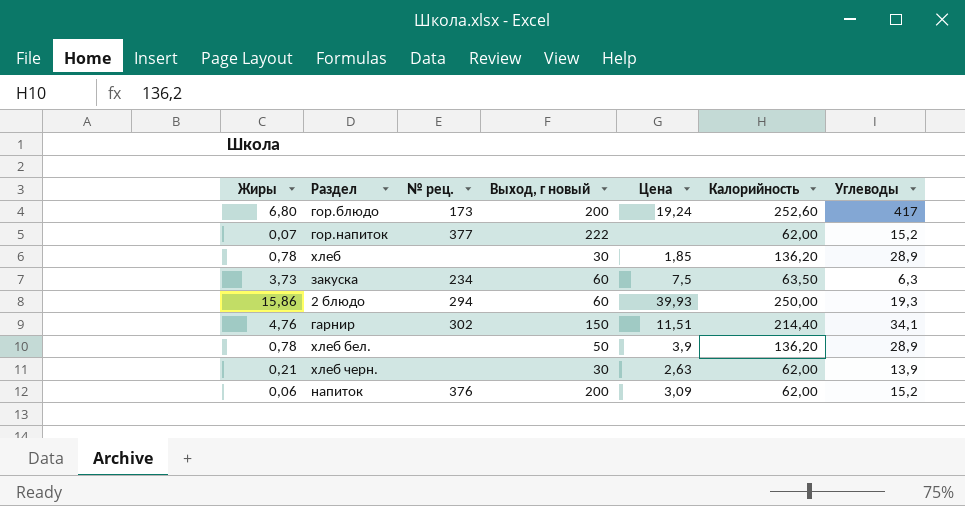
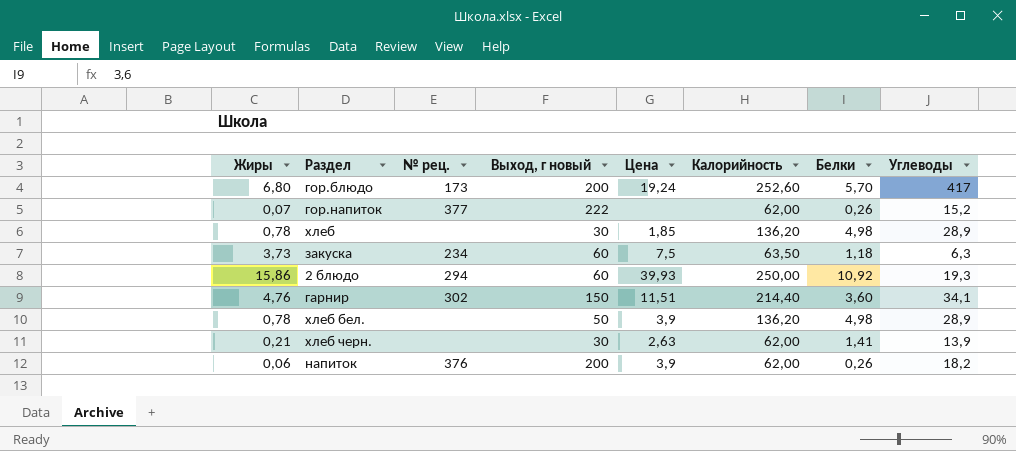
column Белки | position: none -> 7
напиток | Цена: 3,09 -> 3,9
напиток | Углеводы: 15,2 -> 18,2

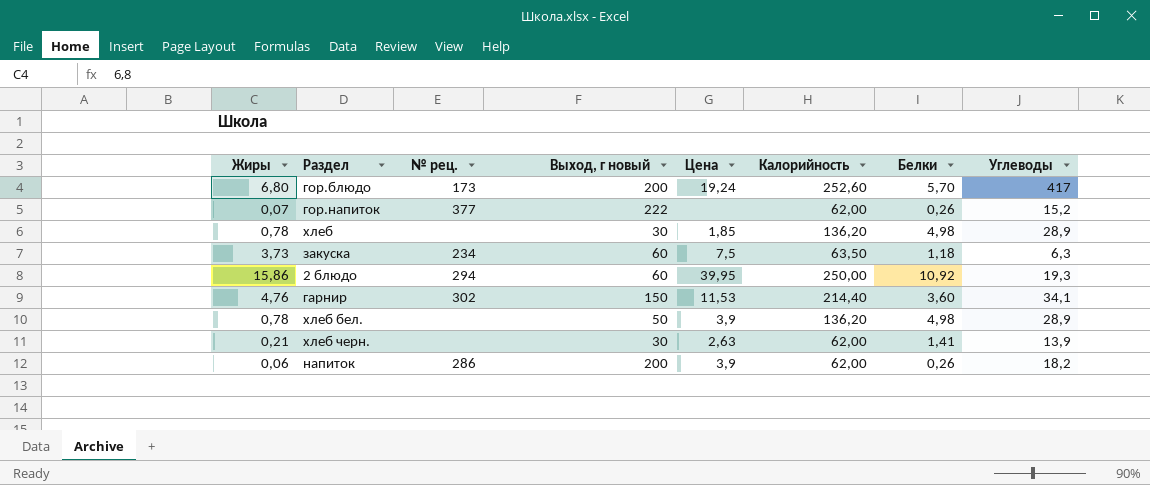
2 блюдо | Цена: 39,93 -> 39,95
гарнир | Цена: 11,51 -> 11,53
напиток | № рец.: 376 -> 286

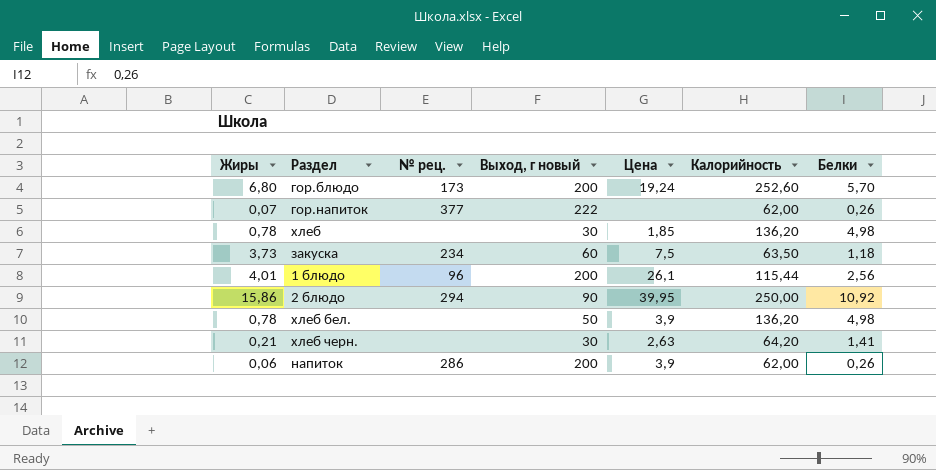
column Углеводы | position: 8 -> none
row гарнир: 4,76 | 302 | 150 | 11,53 | 214,40 | 3,60 | 34,1 -> none
row 1 блюдо: none -> 4,01 | 96 | 200 | 26,1 | 115,44 | 2,56
2 блюдо | Выход, г новый: 60 -> 90
хлеб черн. | Калорийность: 62,00 -> 64,20

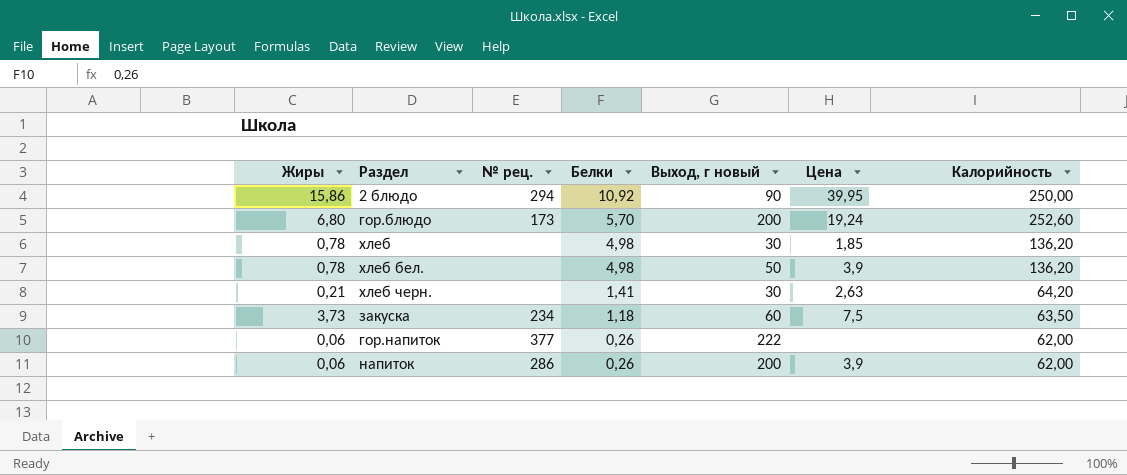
row order: none -> Белки descending
column Белки | position: 7 -> 4
row 1 блюдо: 4,01 | 96 | 200 | 26,1 | 115,44 | 2,56 -> none
гор.напиток | Жиры: 0,07 -> 0,06

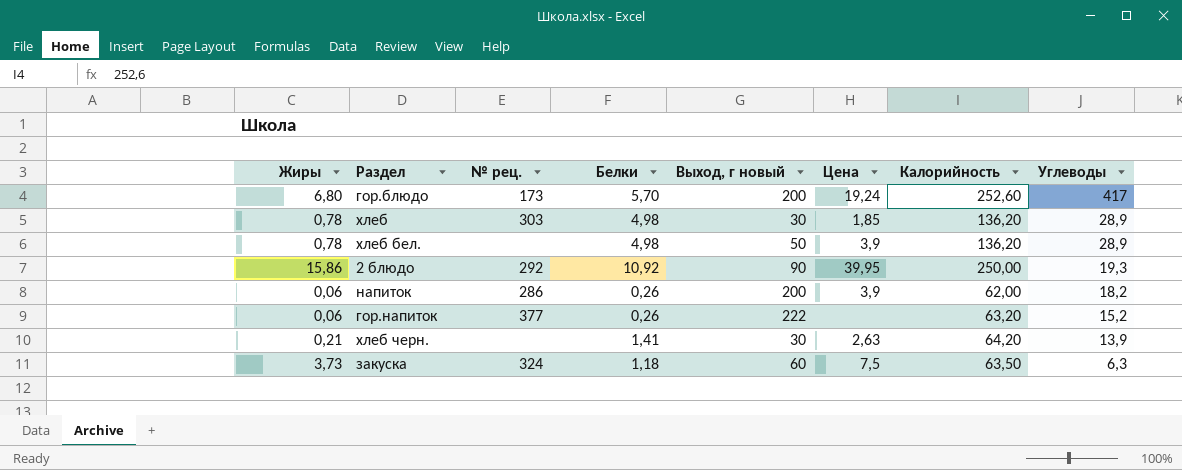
row order: Белки descending -> Углеводы descending
column Углеводы | position: none -> 8
хлеб | № рец.: none -> 303
2 блюдо | № рец.: 294 -> 292
гор.напиток | Калорийность: 62,00 -> 63,20
закуска | № рец.: 234 -> 324

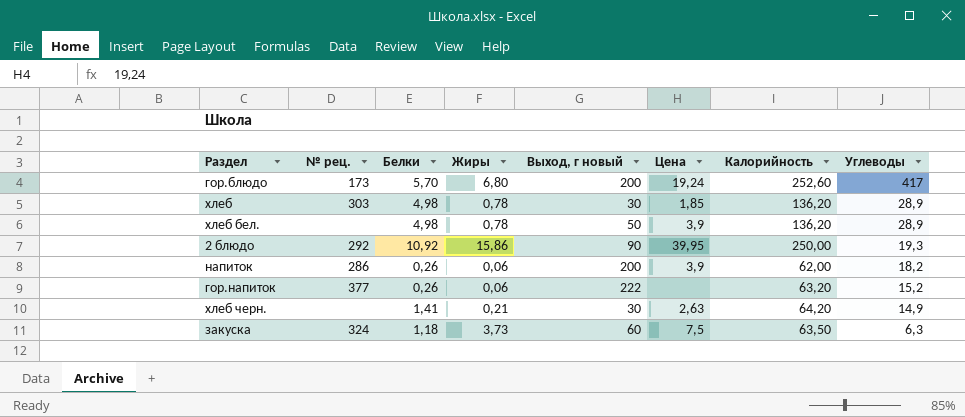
column Жиры | position: 1 -> 4
хлеб черн. | Углеводы: 13,9 -> 14,9

